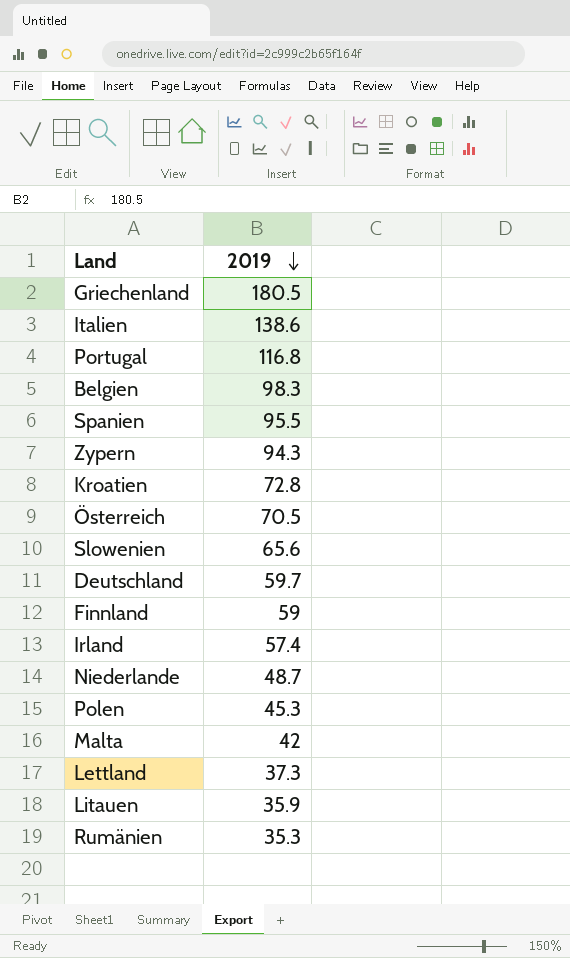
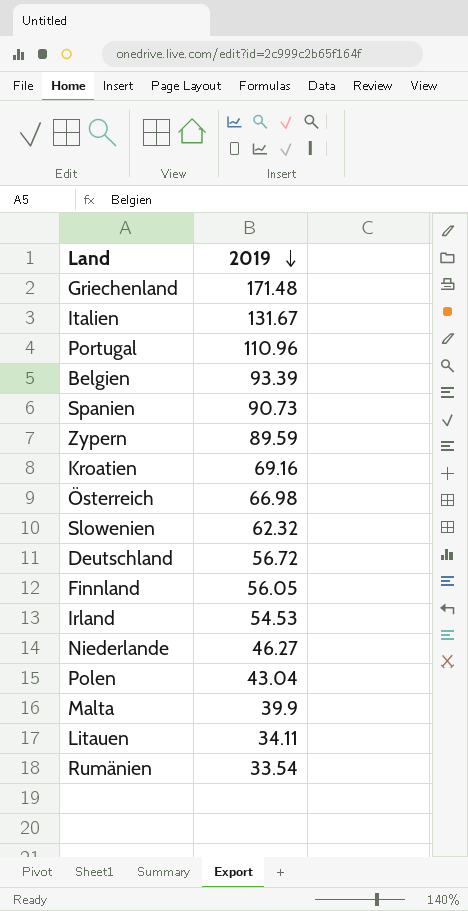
row Lettland: 37.3 -> none
Griechenland | 2019: 180.5 -> 171.48
Italien | 2019: 138.6 -> 131.67
Portugal | 2019: 116.8 -> 110.96
Belgien | 2019: 98.3 -> 93.39
Spanien | 2019: 95.5 -> 90.73
Zypern | 2019: 94.3 -> 89.59
Kroatien | 2019: 72.8 -> 69.16
Österreich | 2019: 70.5 -> 66.98
Slowenien | 2019: 65.6 -> 62.32
Deutschland | 2019: 59.7 -> 56.72
Finnland | 2019: 59 -> 56.05
Irland | 2019: 57.4 -> 54.53
Niederlande | 2019: 48.7 -> 46.27
Polen | 2019: 45.3 -> 43.04
Malta | 2019: 42 -> 39.9
Litauen | 2019: 35.9 -> 34.11
Rumänien | 2019: 35.3 -> 33.54

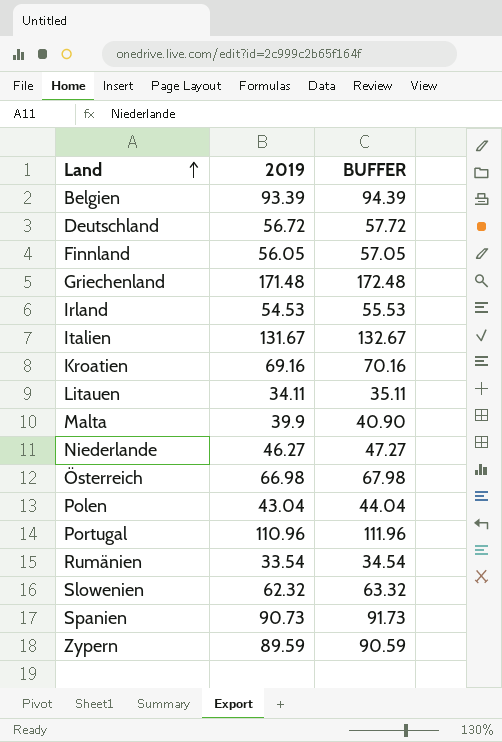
row order: 2019 descending -> Land ascending
column BUFFER | formula: none -> [2019] + 1

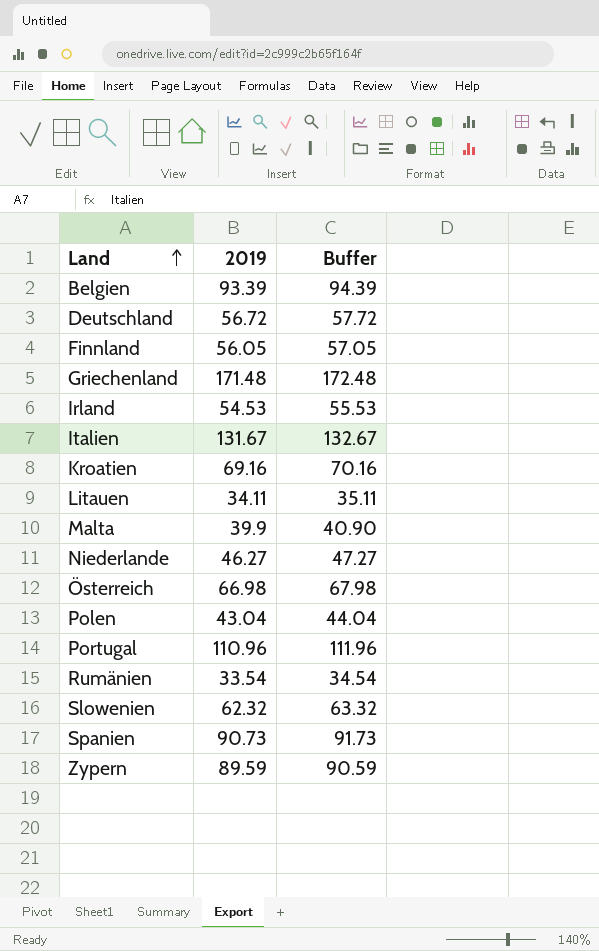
column name: BUFFER -> Buffer

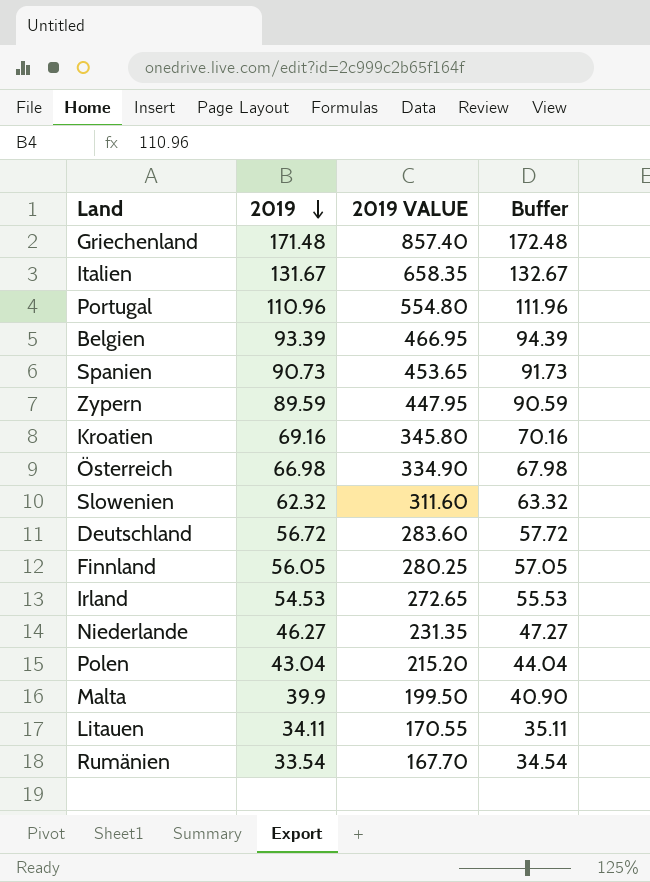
row order: Land ascending -> 2019 descending
column 2019 VALUE | formula: none -> [2019] * 5

